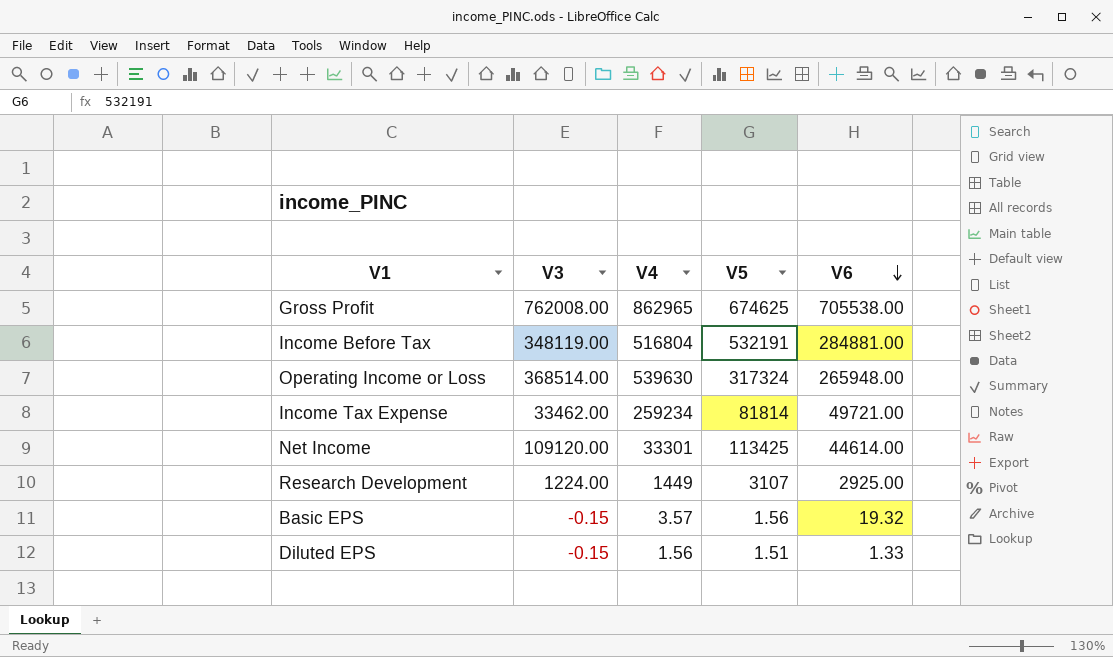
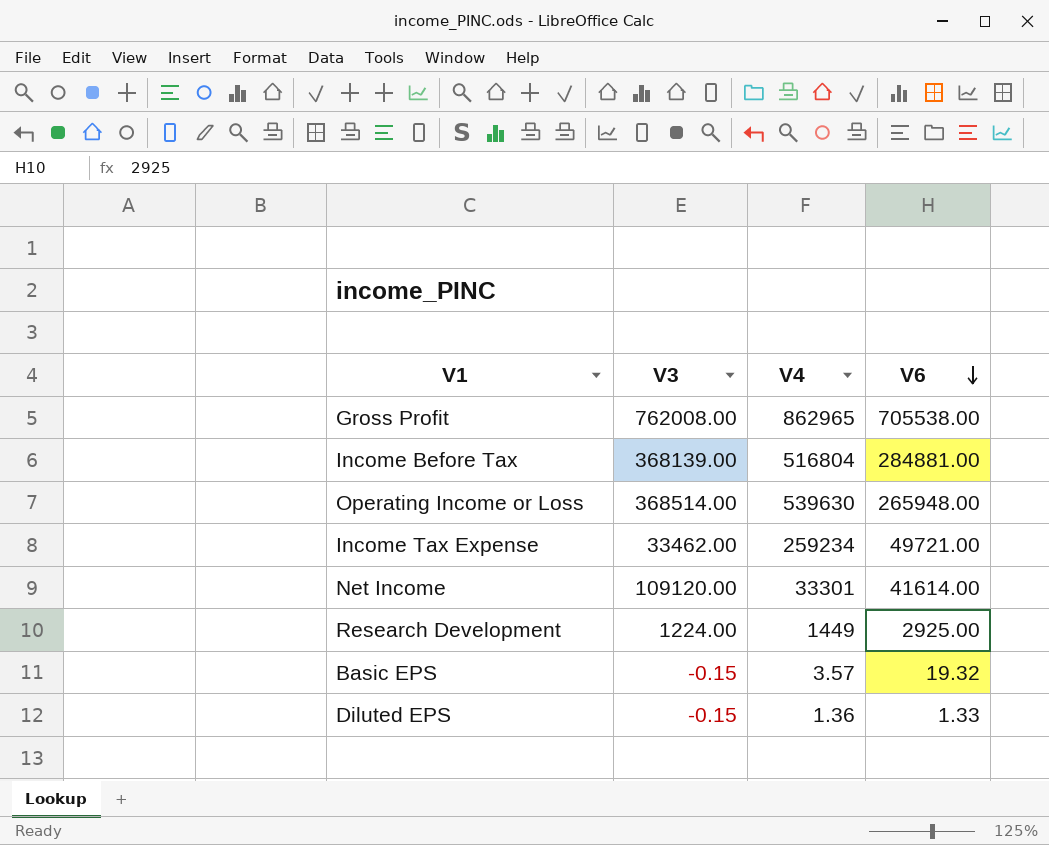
column V5 | position: 4 -> none
Income Before Tax | V3: 348119.00 -> 368139.00
Net Income | V6: 44614.00 -> 41614.00
Diluted EPS | V4: 1.56 -> 1.36

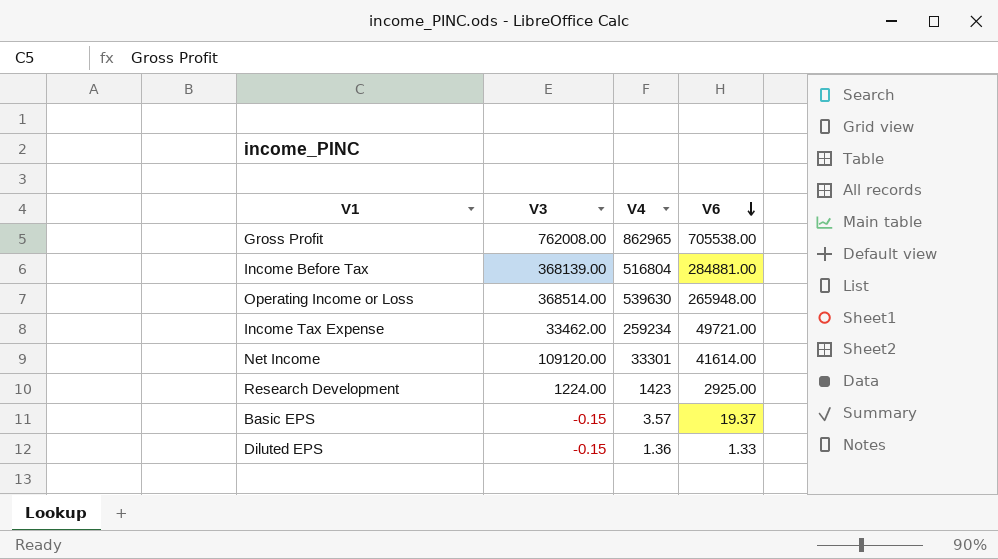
Research Development | V4: 1449 -> 1423
Basic EPS | V6: 19.32 -> 19.37

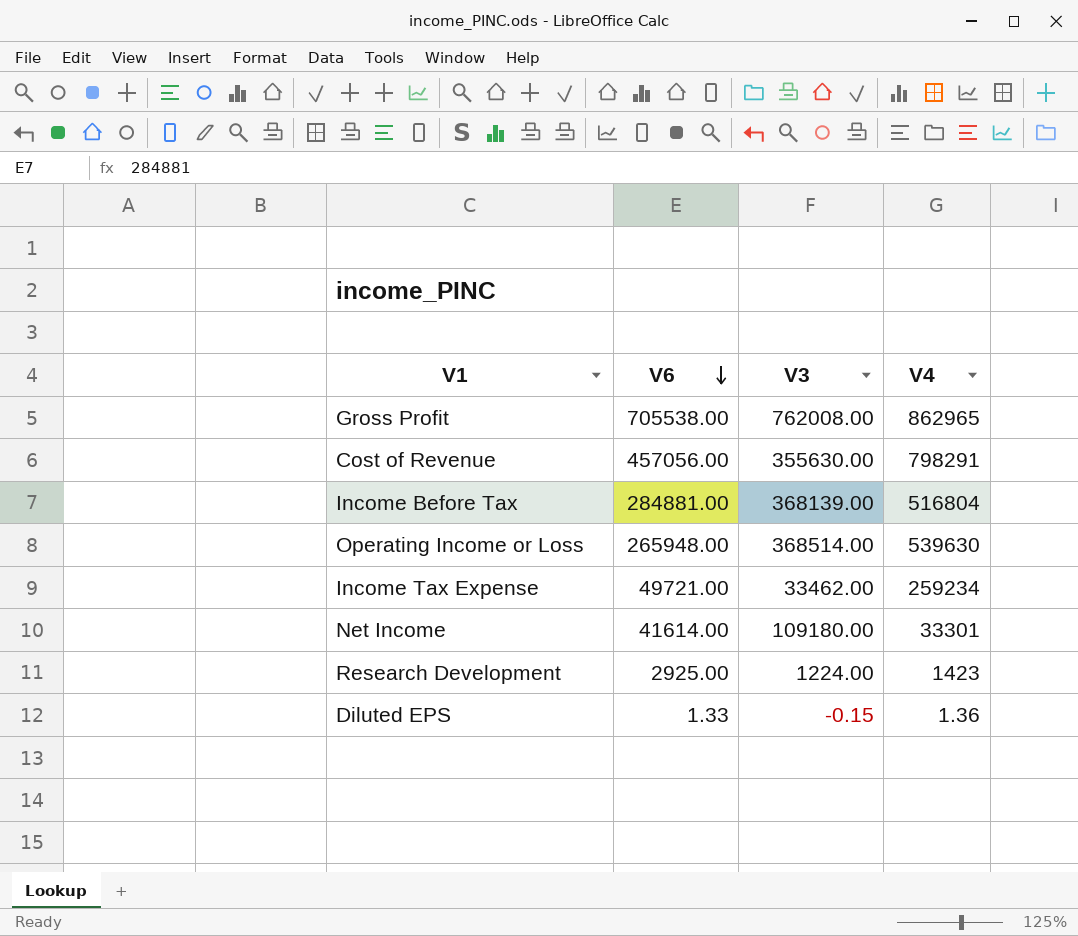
column V6 | position: 4 -> 2
row Basic EPS: -0.15 | 3.57 | 19.37 -> none
row Cost of Revenue: none -> 457056.00 | 355630.00 | 798291
Net Income | V3: 109120.00 -> 109180.00

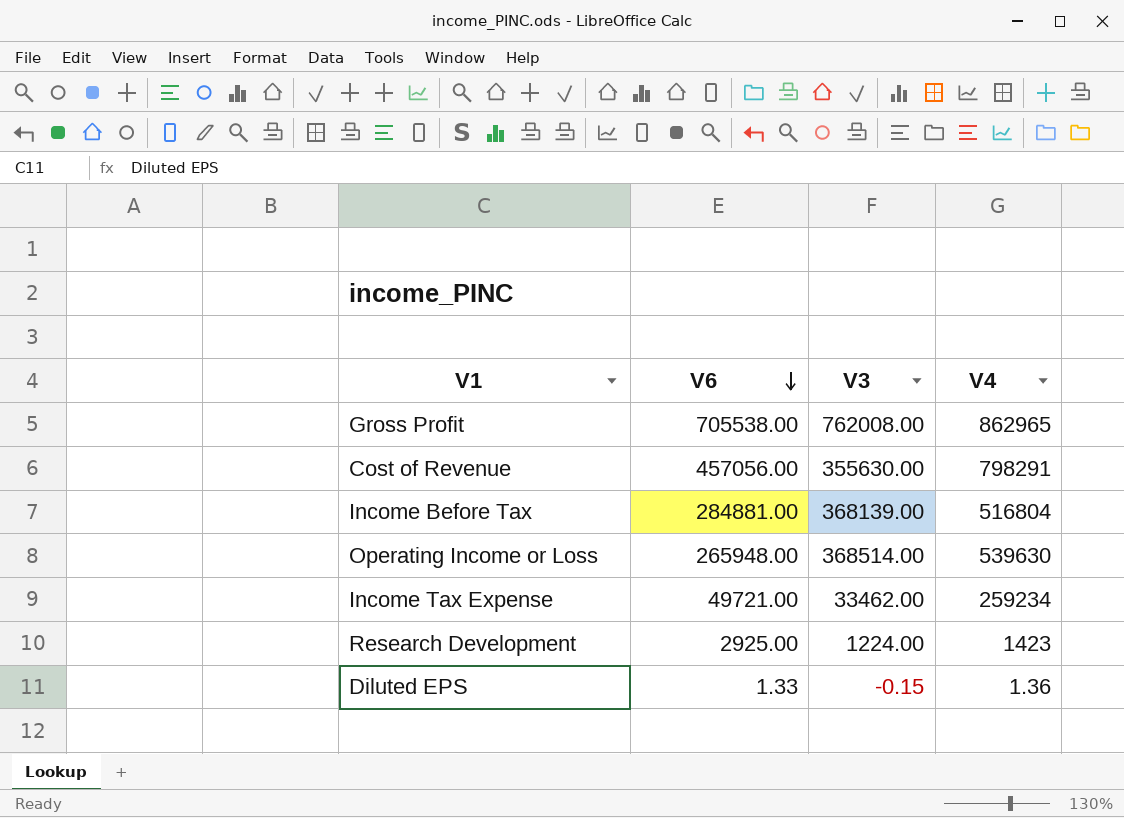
row Net Income: 41614.00 | 109180.00 | 33301 -> none

